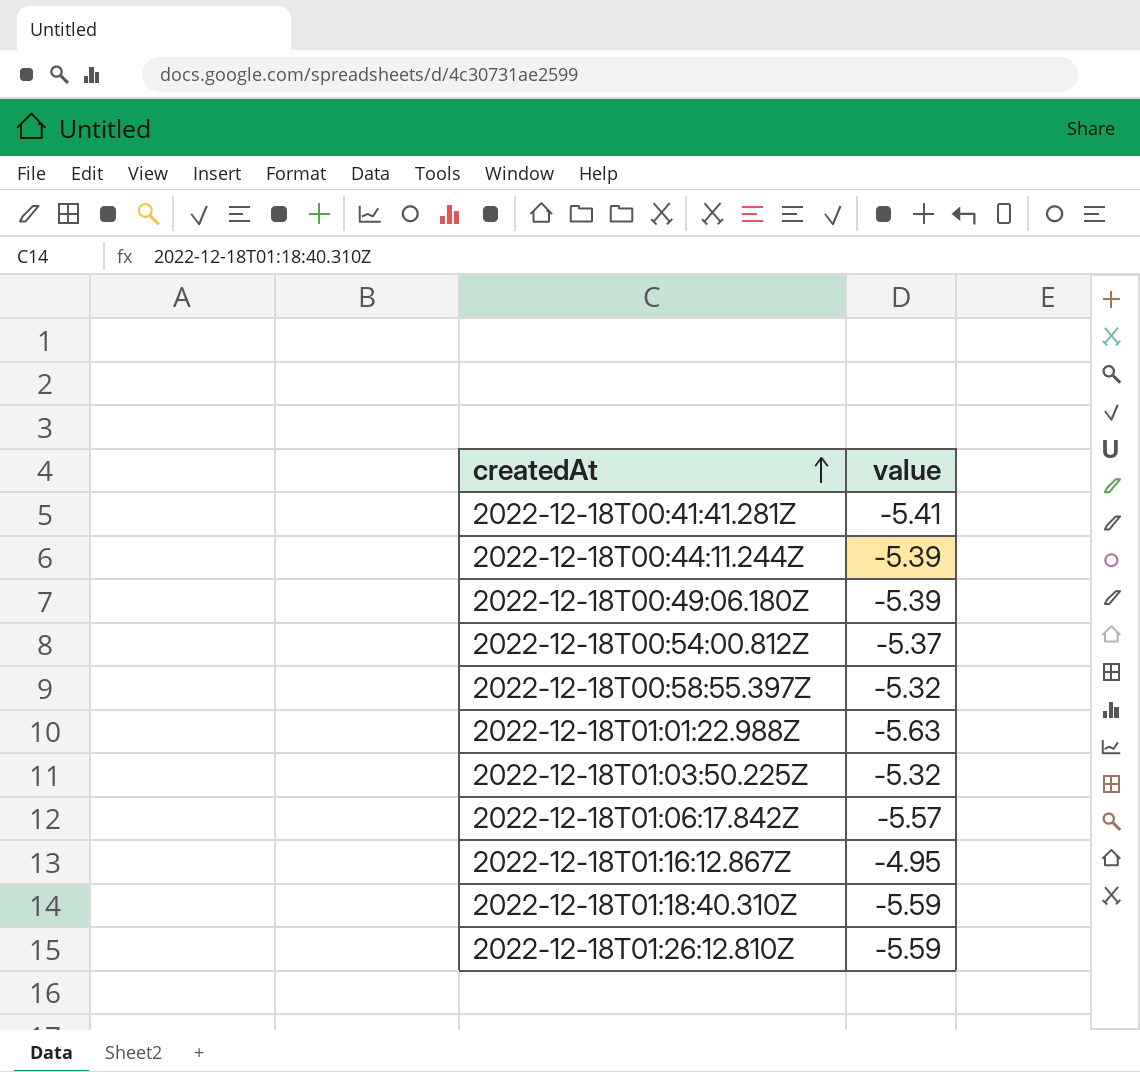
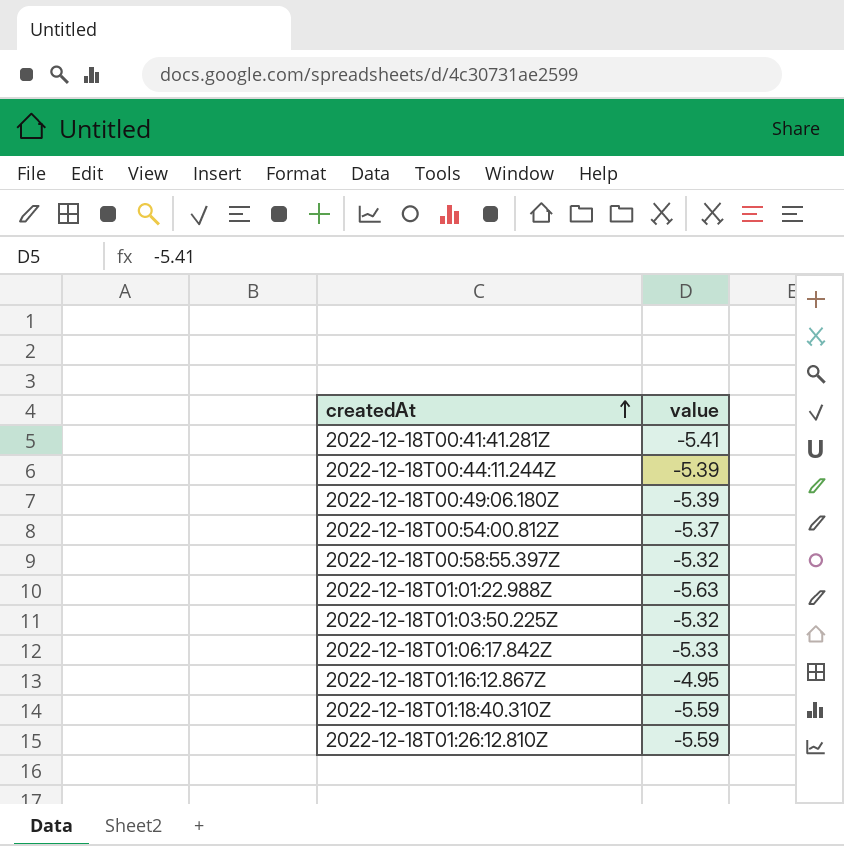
2022-12-18T01:06:17.842Z | value: -5.57 -> -5.33

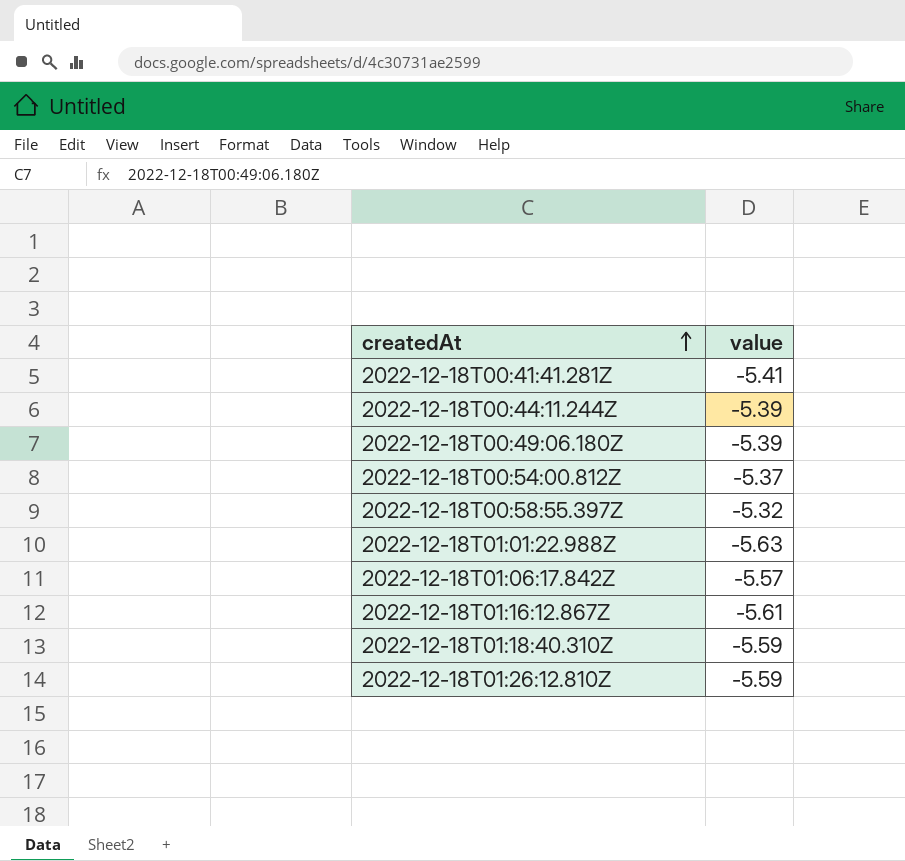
row 2022-12-18T01:03:50.225Z: -5.32 -> none
2022-12-18T01:06:17.842Z | value: -5.33 -> -5.57
2022-12-18T01:16:12.867Z | value: -4.95 -> -5.61

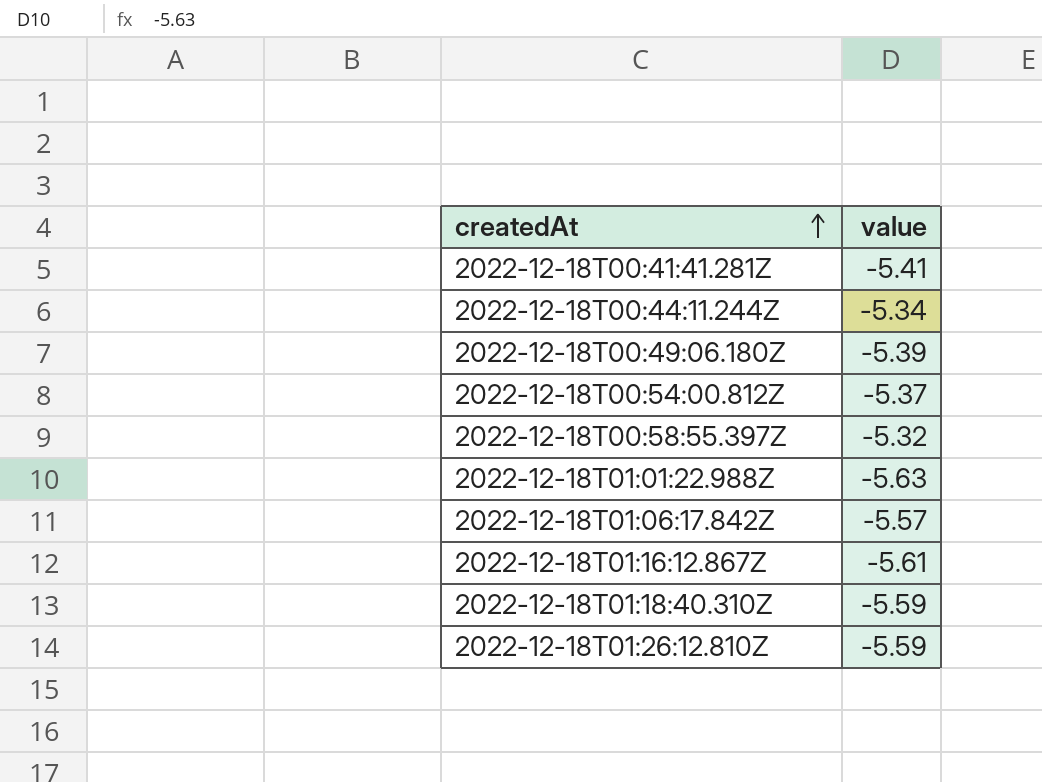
2022-12-18T00:44:11.244Z | value: -5.39 -> -5.34

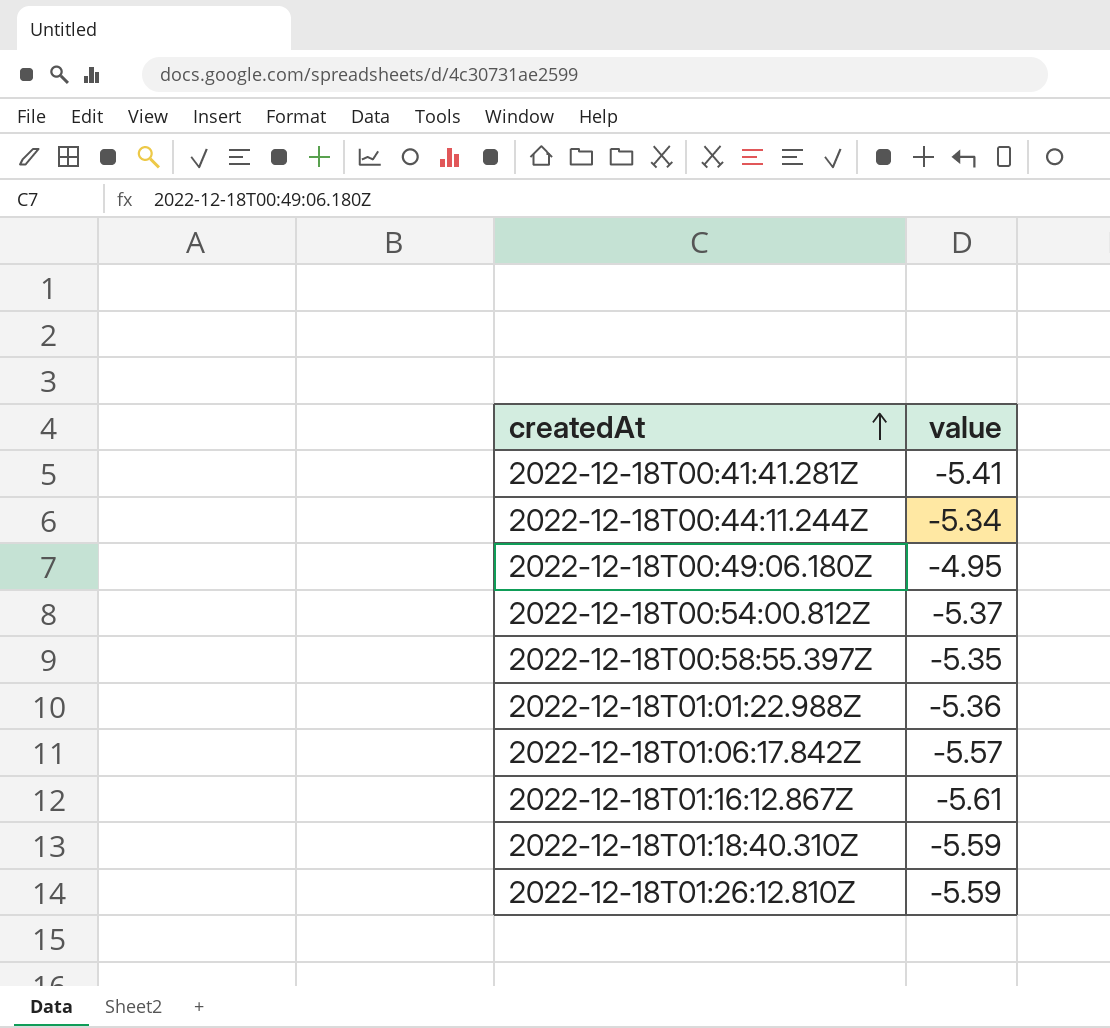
2022-12-18T00:49:06.180Z | value: -5.39 -> -4.95
2022-12-18T00:58:55.397Z | value: -5.32 -> -5.35
2022-12-18T01:01:22.988Z | value: -5.63 -> -5.36

